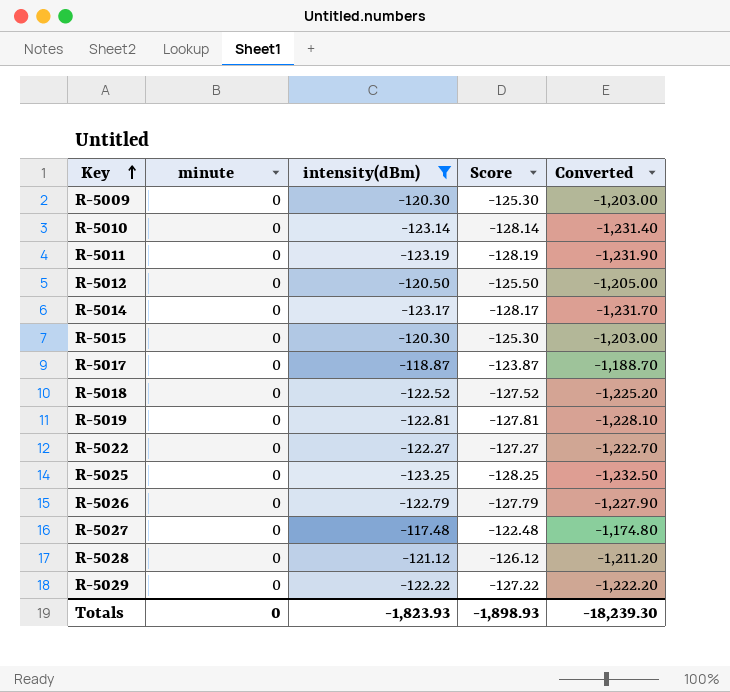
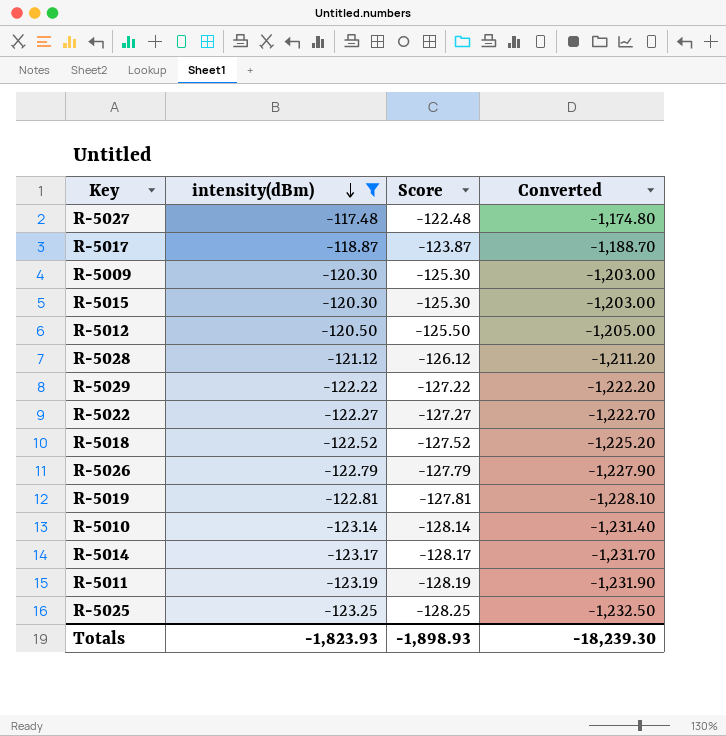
row order: Key ascending -> intensity(dBm) descending
column minute | position: 2 -> none

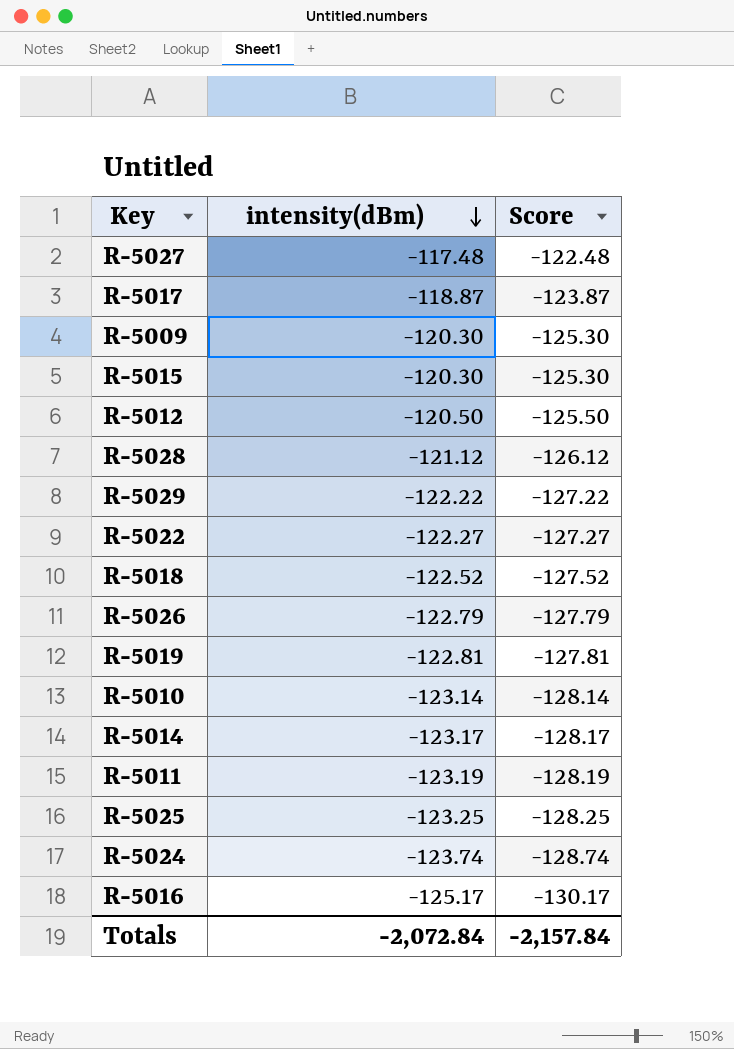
filter: intensity(dBm) >= -123.25 -> none
column Converted | formula: [intensity(dBm)] * 10 -> none
Totals | intensity(dBm): -1,823.93 -> -2,072.84
Totals | Score: -1,898.93 -> -2,157.84

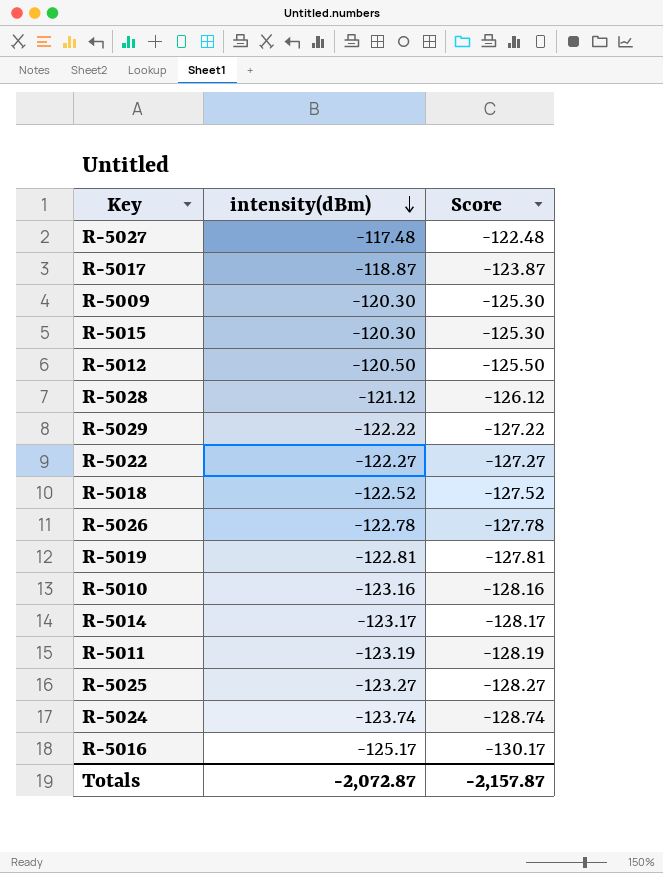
R-5026 | intensity(dBm): -122.79 -> -122.78
R-5026 | Score: -127.79 -> -127.78
R-5010 | intensity(dBm): -123.14 -> -123.16
R-5010 | Score: -128.14 -> -128.16
R-5025 | intensity(dBm): -123.25 -> -123.27
R-5025 | Score: -128.25 -> -128.27
Totals | intensity(dBm): -2,072.84 -> -2,072.87
Totals | Score: -2,157.84 -> -2,157.87

